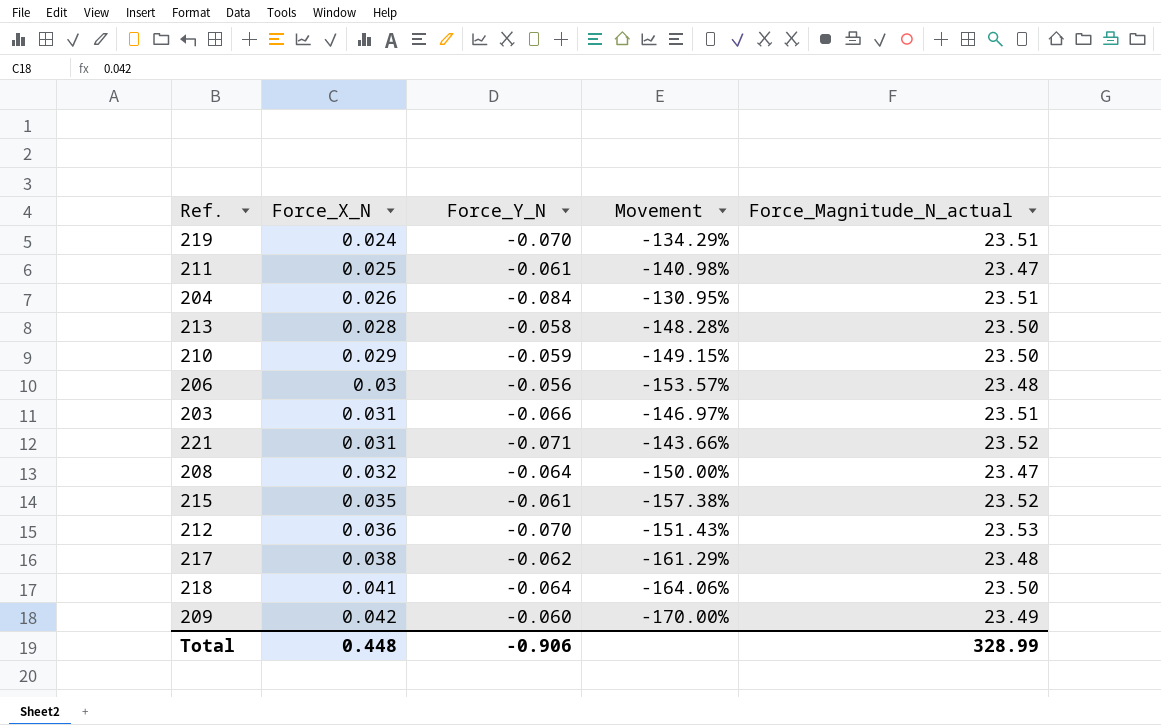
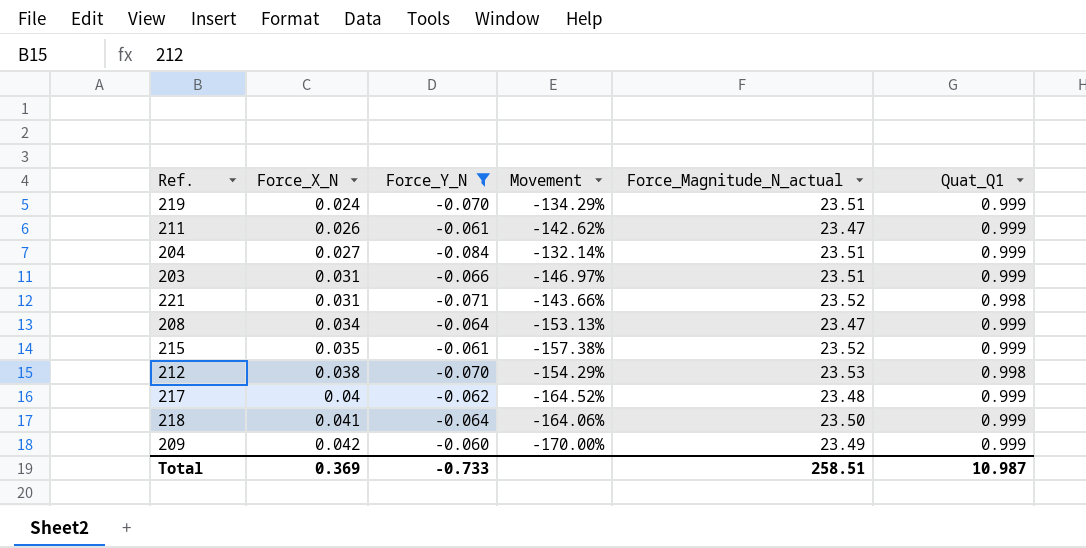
filter: none -> Force_Y_N <= -0.060
column Quat_Q1 | position: none -> 6
211 | Force_X_N: 0.025 -> 0.026
211 | Movement: -140.98% -> -142.62%
204 | Force_X_N: 0.026 -> 0.027
204 | Movement: -130.95% -> -132.14%
208 | Force_X_N: 0.032 -> 0.034
208 | Movement: -150.00% -> -153.13%
212 | Force_X_N: 0.036 -> 0.038
212 | Movement: -151.43% -> -154.29%
217 | Force_X_N: 0.038 -> 0.04
217 | Movement: -161.29% -> -164.52%
Total | Force_X_N: 0.448 -> 0.369
Total | Force_Y_N: -0.906 -> -0.733
Total | Force_Magnitude_N_actual: 328.99 -> 258.51

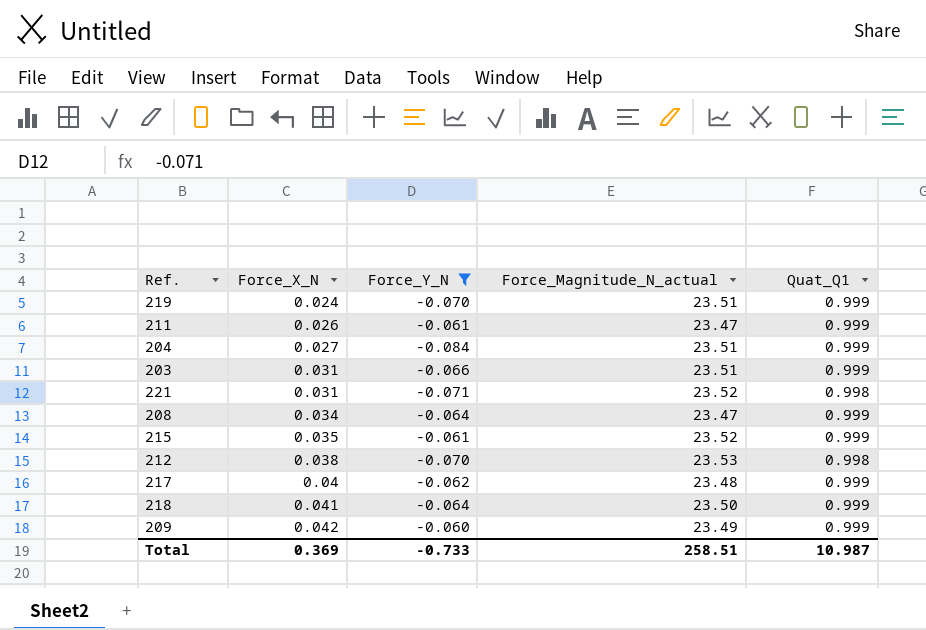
column Movement | formula: ([Force_X_N] - [Force_Y_N]) / [Force_Y_N] -> none

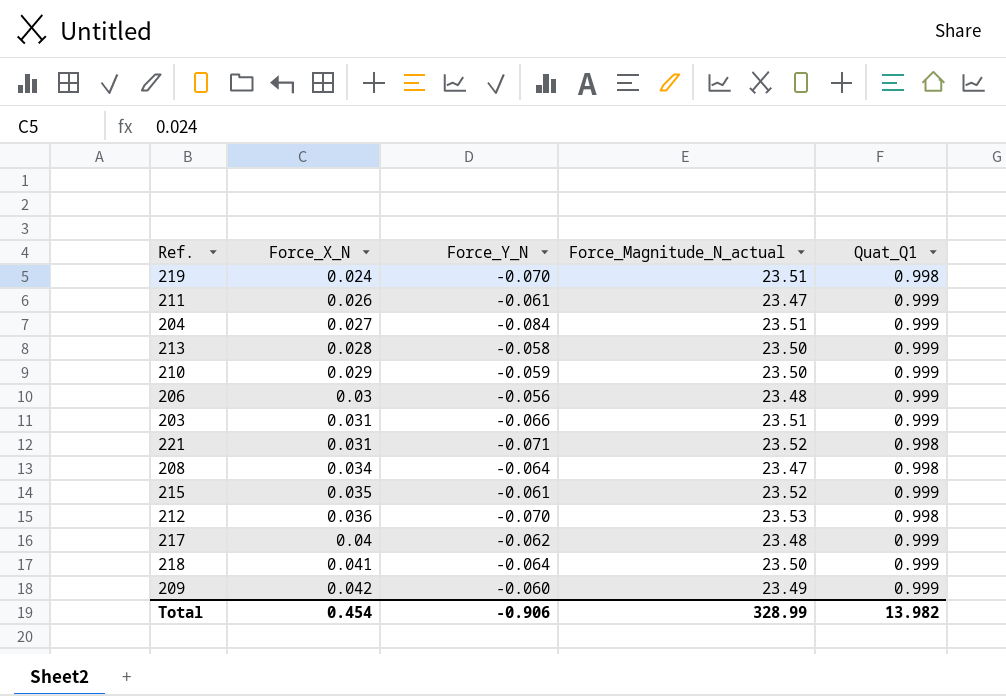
filter: Force_Y_N <= -0.060 -> none
219 | Quat_Q1: 0.999 -> 0.998
208 | Quat_Q1: 0.999 -> 0.998
212 | Force_X_N: 0.038 -> 0.036
Total | Force_X_N: 0.369 -> 0.454
Total | Force_Y_N: -0.733 -> -0.906
Total | Force_Magnitude_N_actual: 258.51 -> 328.99
Total | Quat_Q1: 10.987 -> 13.982

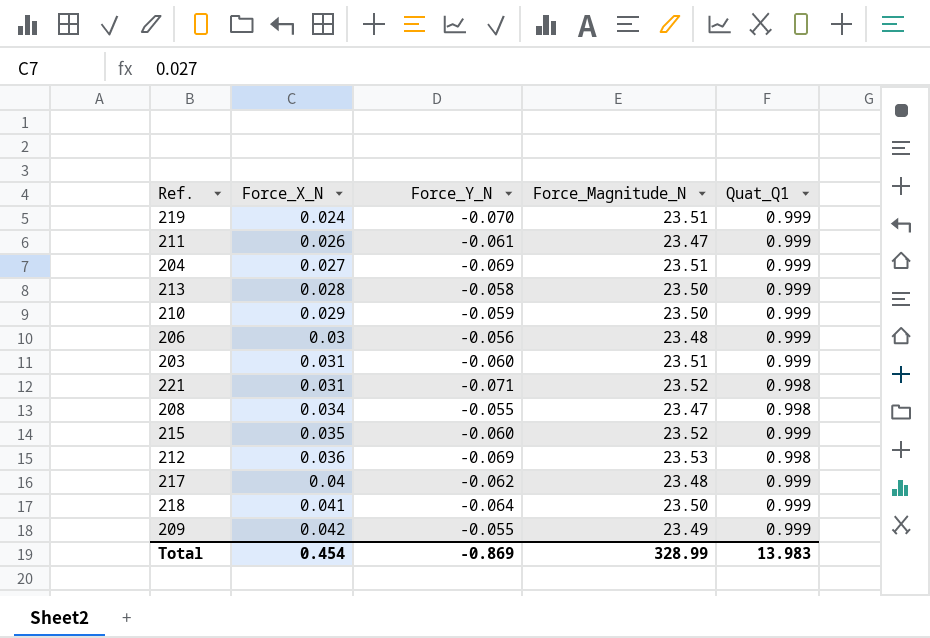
column name: Force_Magnitude_N_actual -> Force_Magnitude_N
219 | Quat_Q1: 0.998 -> 0.999
204 | Force_Y_N: -0.084 -> -0.069
203 | Force_Y_N: -0.066 -> -0.060
208 | Force_Y_N: -0.064 -> -0.055
215 | Force_Y_N: -0.061 -> -0.060
212 | Force_Y_N: -0.070 -> -0.069
209 | Force_Y_N: -0.060 -> -0.055
Total | Force_Y_N: -0.906 -> -0.869
Total | Quat_Q1: 13.982 -> 13.983

